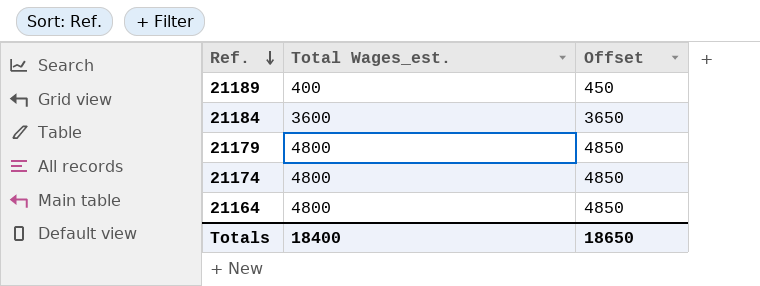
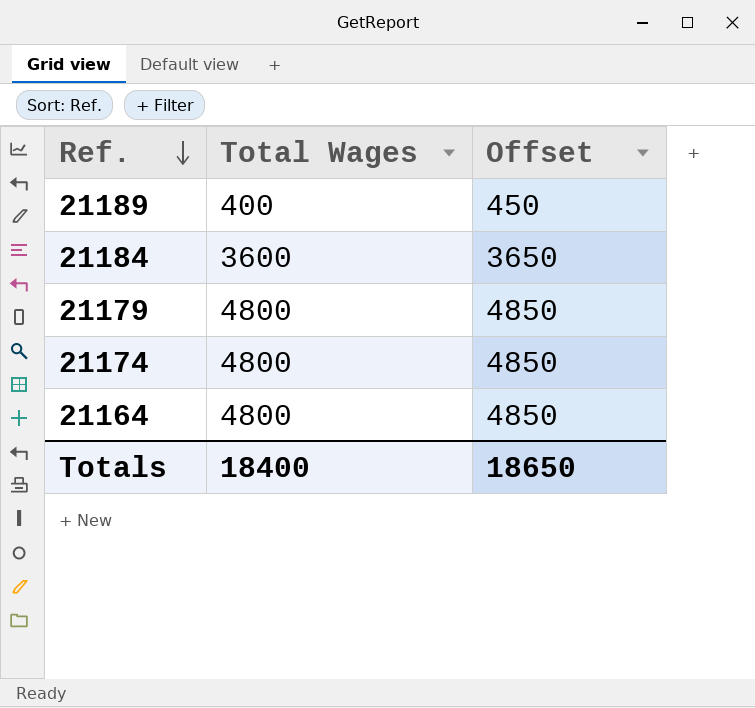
column name: Total Wages_est. -> Total Wages

